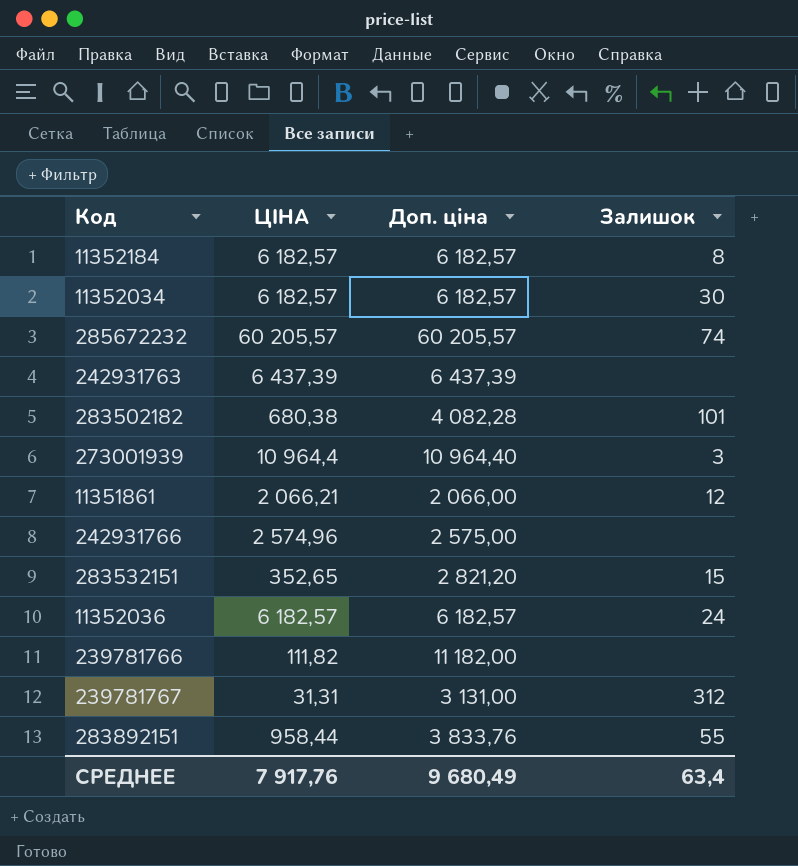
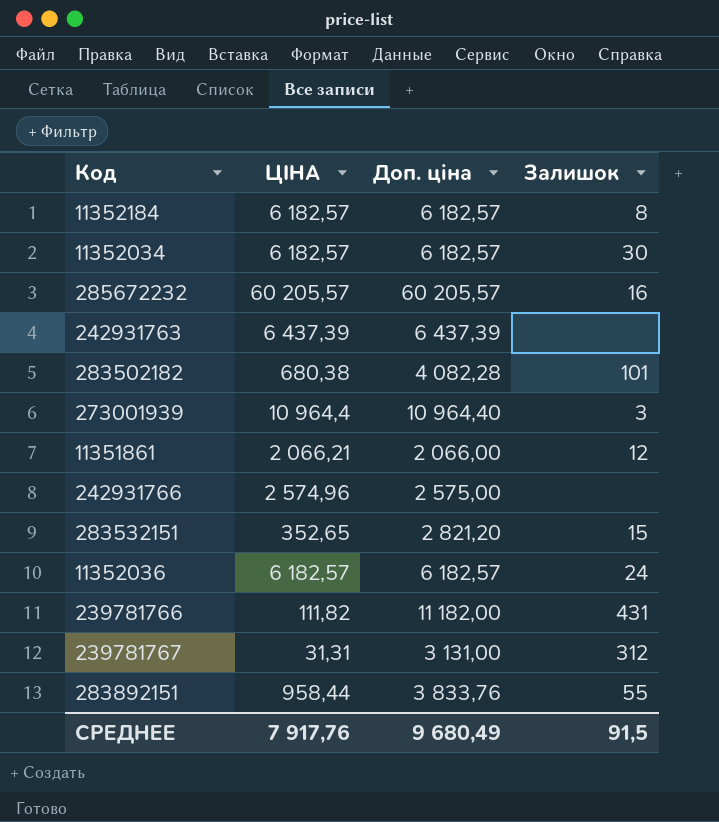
285672232 | Залишок: 74 -> 16
239781766 | Залишок: none -> 431
СРЕДНЕЕ | Залишок: 63,4 -> 91,5

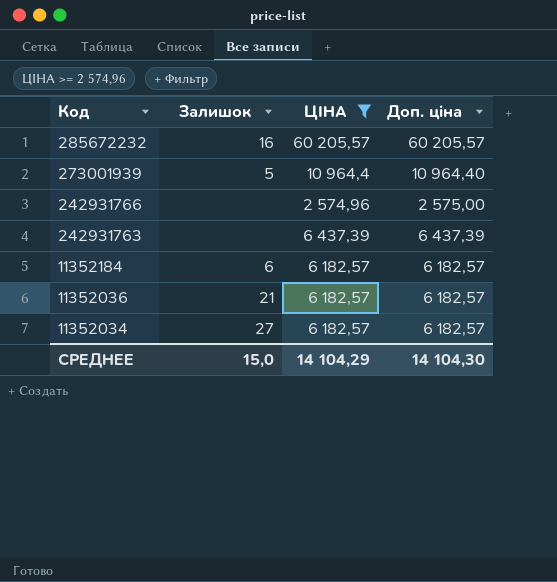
filter: none -> ЦІНА >= 2 574,96
row order: none -> Код descending
column Залишок | position: 4 -> 2
273001939 | Залишок: 3 -> 5
11352184 | Залишок: 8 -> 6
11352036 | Залишок: 24 -> 21
11352034 | Залишок: 30 -> 27
СРЕДНЕЕ | Залишок: 91,5 -> 15,0
СРЕДНЕЕ | ЦІНА: 7 917,76 -> 14 104,29
СРЕДНЕЕ | Доп. ціна: 9 680,49 -> 14 104,30

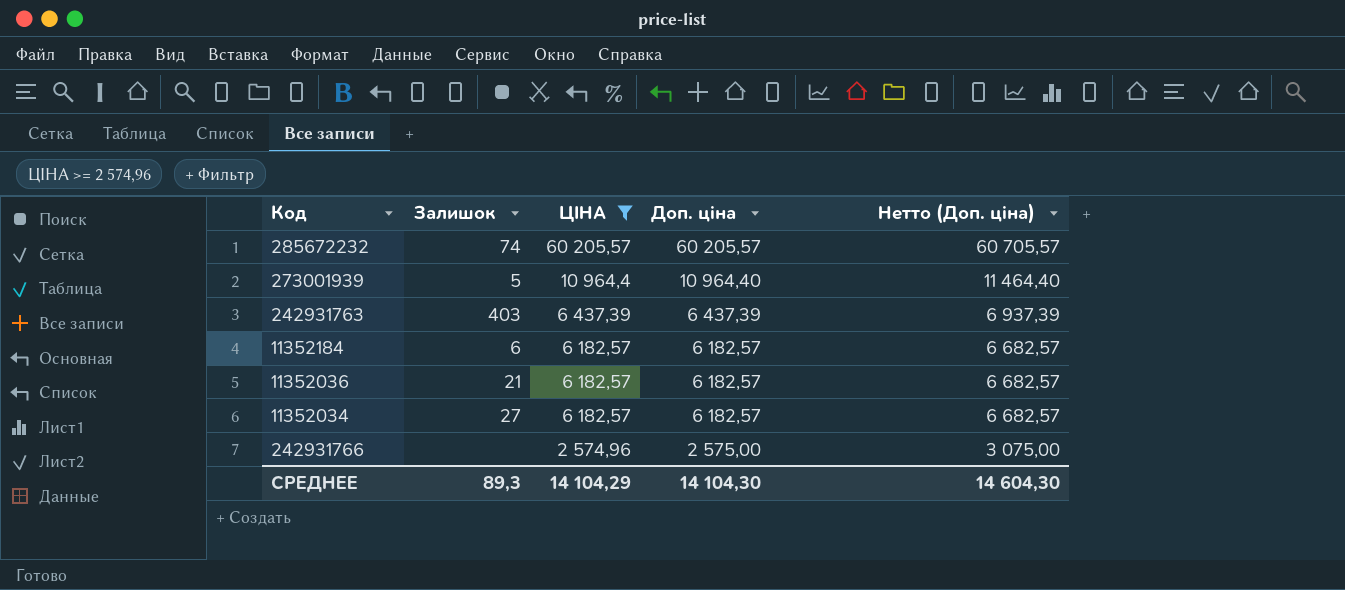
row order: Код descending -> ЦІНА descending
column Нетто (Доп. ціна) | formula: none -> [Доп. ціна] + 500
285672232 | Залишок: 16 -> 74
242931763 | Залишок: none -> 403
СРЕДНЕЕ | Залишок: 15,0 -> 89,3

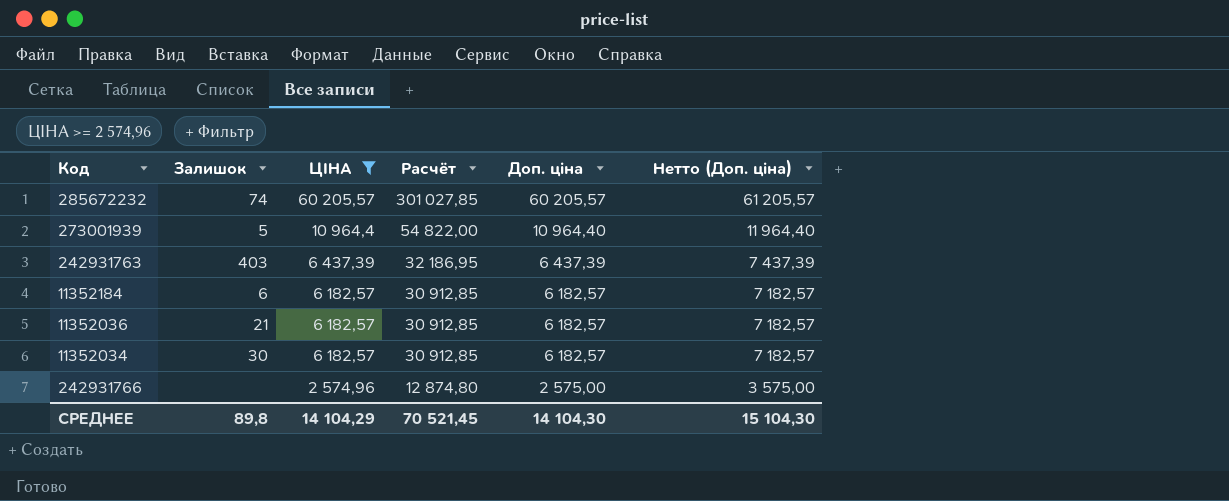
column Расчёт | formula: none -> [ЦІНА] * 5
column Нетто (Доп. ціна) | formula: [Доп. ціна] + 500 -> [Доп. ціна] + 1000
11352034 | Залишок: 27 -> 30
СРЕДНЕЕ | Залишок: 89,3 -> 89,8
СРЕДНЕЕ | Нетто (Доп. ціна): 14 604,30 -> 15 104,30

